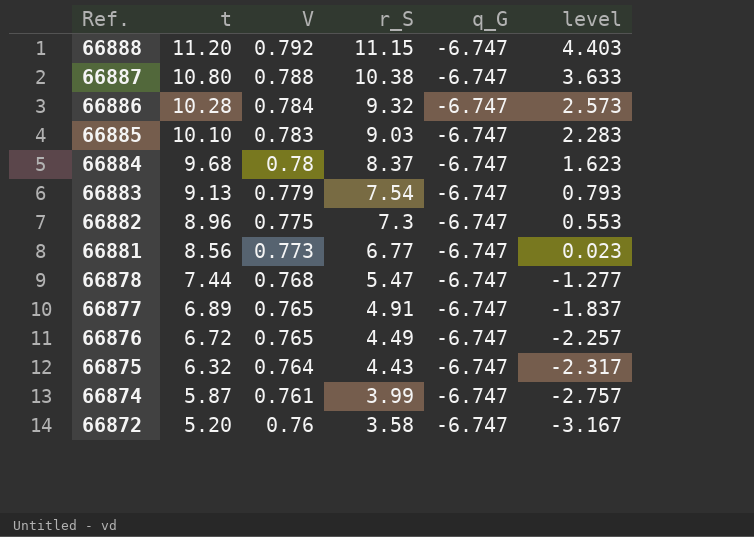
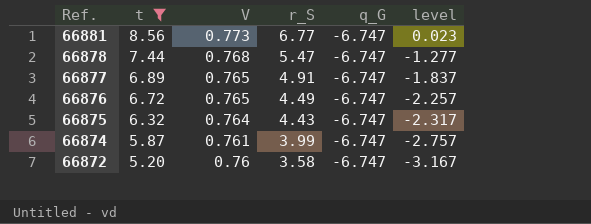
filter: none -> t <= 8.56

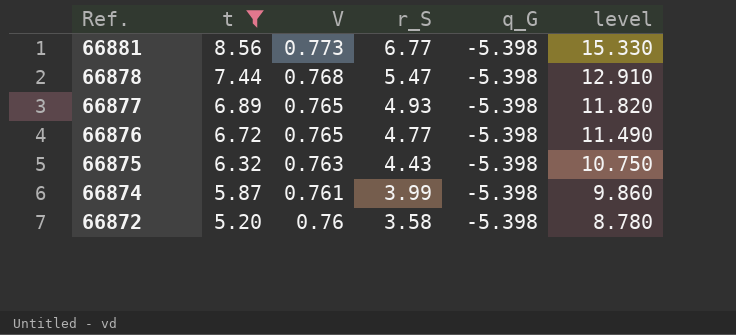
column level | formula: [r_S] + [q_G] -> [t] + [r_S]
66881 | q_G: -6.747 -> -5.398
66878 | q_G: -6.747 -> -5.398
66877 | r_S: 4.91 -> 4.93
66877 | q_G: -6.747 -> -5.398
66876 | r_S: 4.49 -> 4.77
66876 | q_G: -6.747 -> -5.398
66875 | V: 0.764 -> 0.763
66875 | q_G: -6.747 -> -5.398
66874 | q_G: -6.747 -> -5.398
66872 | q_G: -6.747 -> -5.398

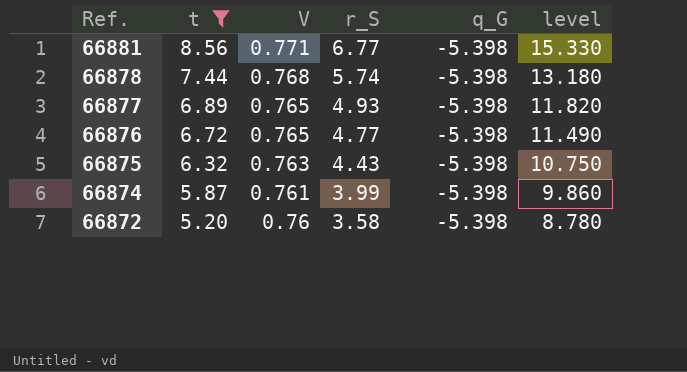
66881 | V: 0.773 -> 0.771
66878 | r_S: 5.47 -> 5.74
66878 | level: 12.910 -> 13.180

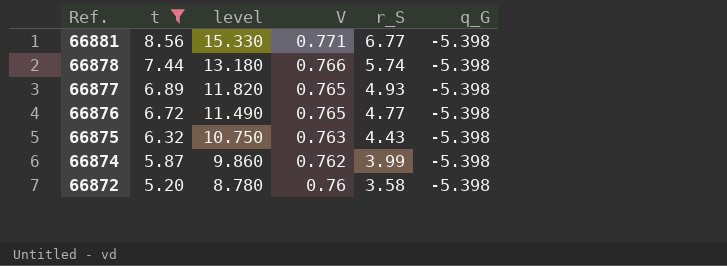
column level | position: 6 -> 3
66878 | V: 0.768 -> 0.766
66874 | V: 0.761 -> 0.762

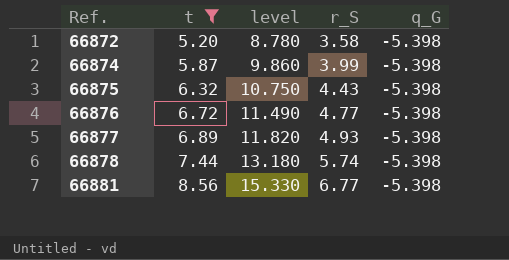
row order: Ref. descending -> Ref. ascending
column V | position: 4 -> none

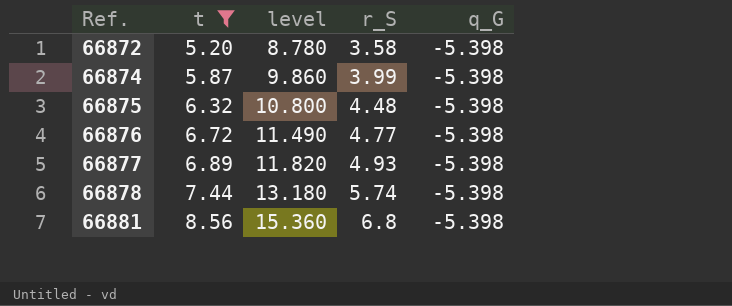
66875 | level: 10.750 -> 10.800
66875 | r_S: 4.43 -> 4.48
66881 | level: 15.330 -> 15.360
66881 | r_S: 6.77 -> 6.8

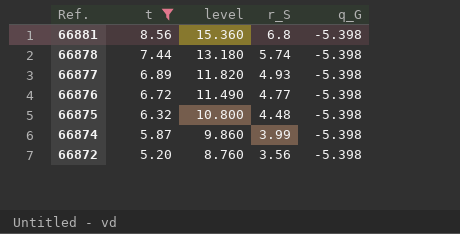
row order: Ref. ascending -> Ref. descending
66872 | level: 8.780 -> 8.760
66872 | r_S: 3.58 -> 3.56

